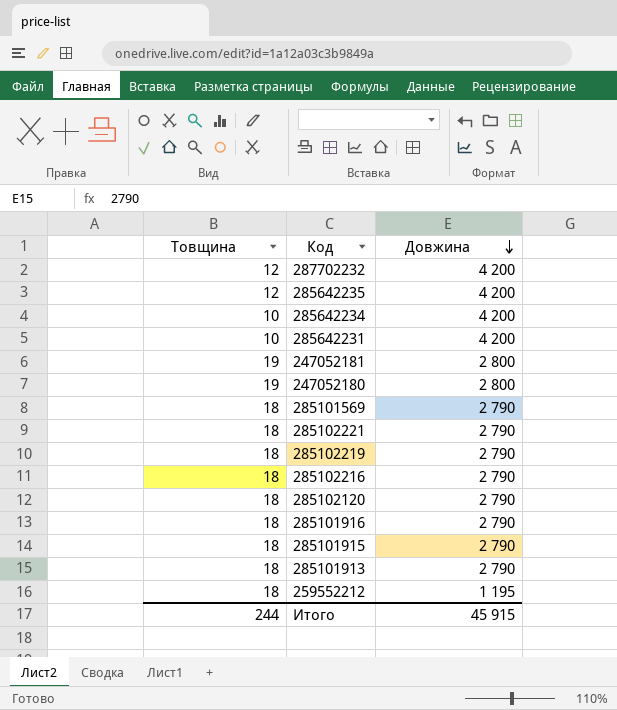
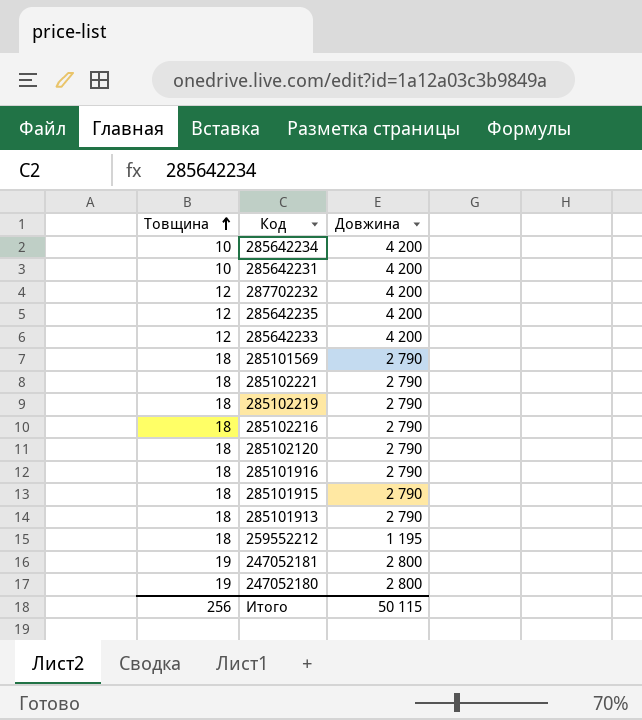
row order: Довжина descending -> Товщина ascending
row 285642233: none -> 12 | 4 200
Итого | Товщина: 244 -> 256
Итого | Довжина: 45 915 -> 50 115

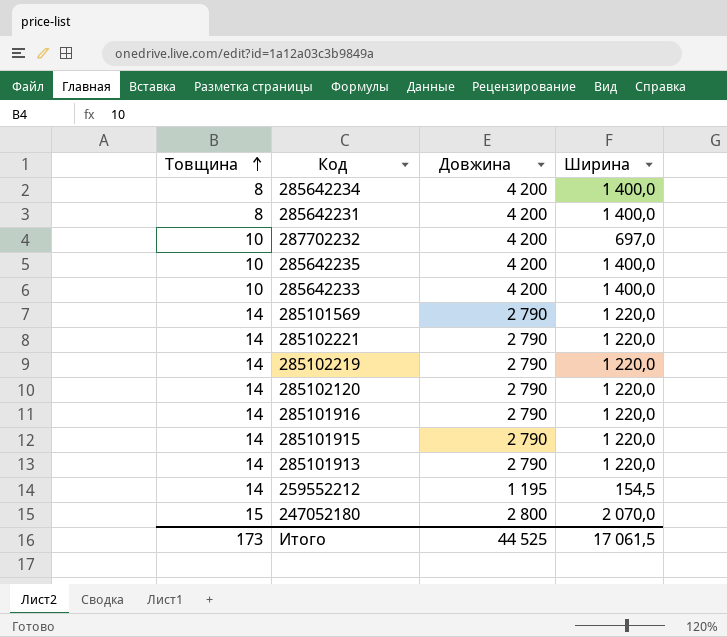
column Ширина | position: none -> 4
row 285102216: 18 | 2 790 -> none
row 247052181: 19 | 2 800 -> none
285642234 | Товщина: 10 -> 8
285642231 | Товщина: 10 -> 8
287702232 | Товщина: 12 -> 10
285642235 | Товщина: 12 -> 10
285642233 | Товщина: 12 -> 10
285101569 | Товщина: 18 -> 14
285102221 | Товщина: 18 -> 14
285102219 | Товщина: 18 -> 14
285102120 | Товщина: 18 -> 14
285101916 | Товщина: 18 -> 14
285101915 | Товщина: 18 -> 14
285101913 | Товщина: 18 -> 14
259552212 | Товщина: 18 -> 14
247052180 | Товщина: 19 -> 15
Итого | Товщина: 256 -> 173
Итого | Довжина: 50 115 -> 44 525

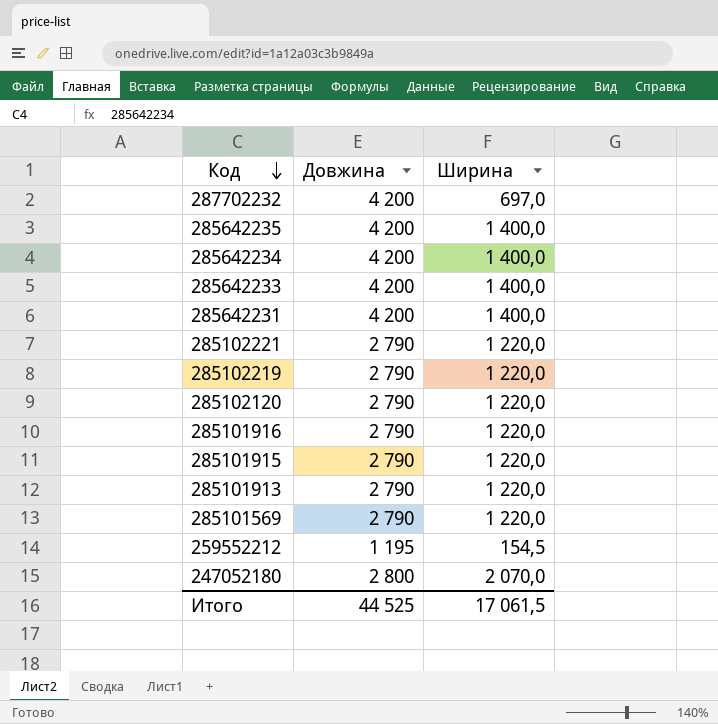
row order: Товщина ascending -> Код descending
column Товщина | position: 1 -> none

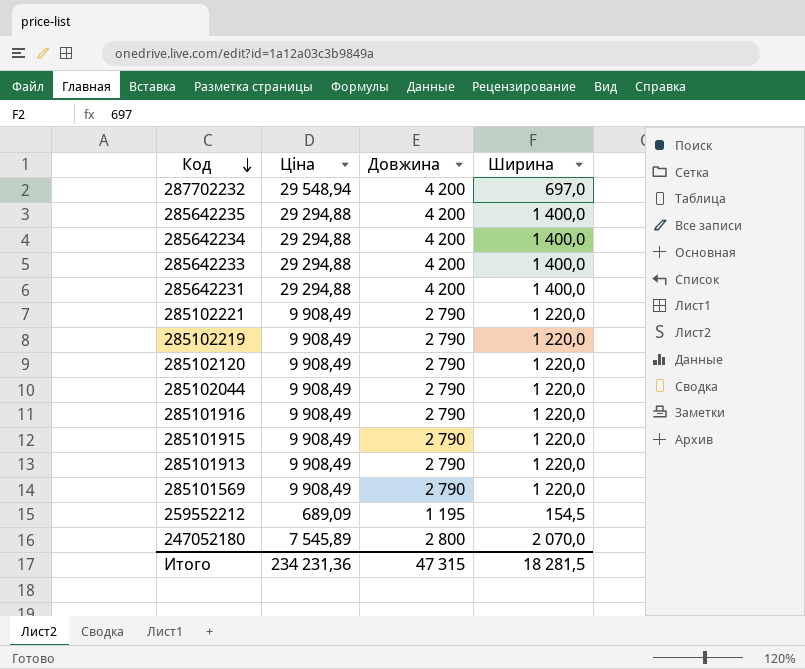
column Ціна | position: none -> 2
row 285102044: none -> 9 908,49 | 2 790 | 1 220,0
Итого | Довжина: 44 525 -> 47 315
Итого | Ширина: 17 061,5 -> 18 281,5

